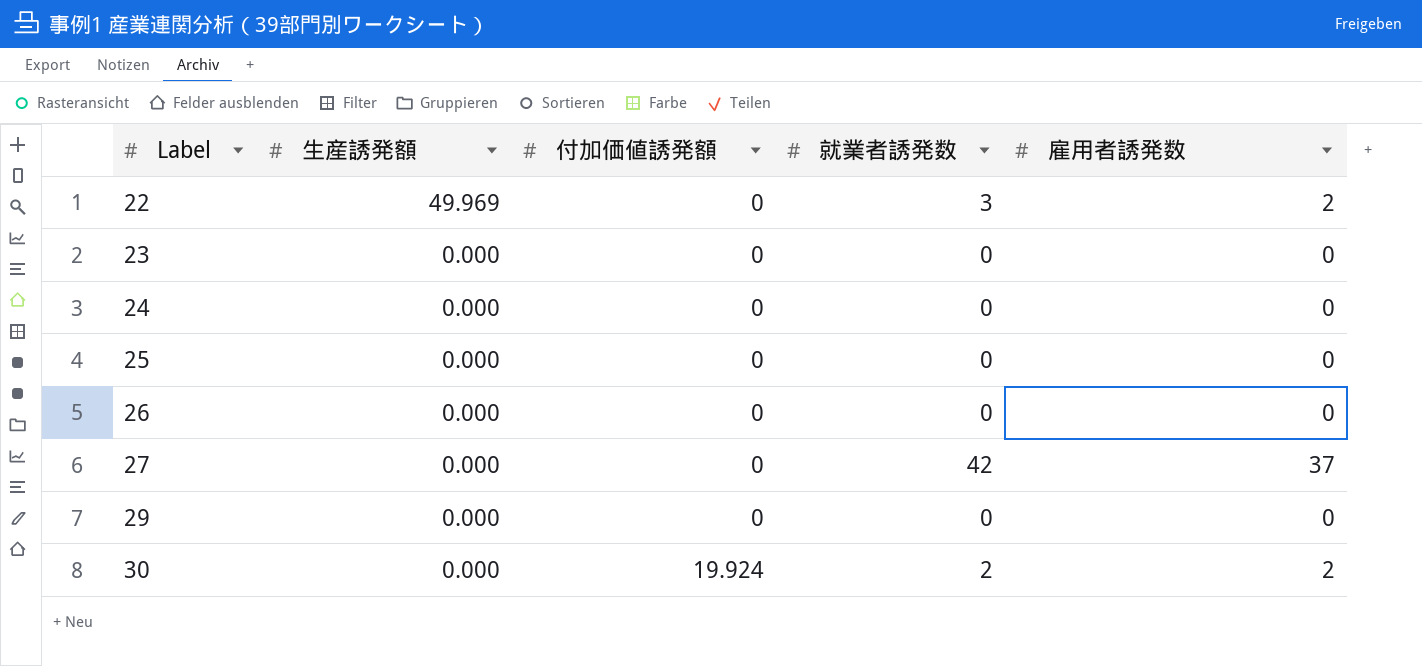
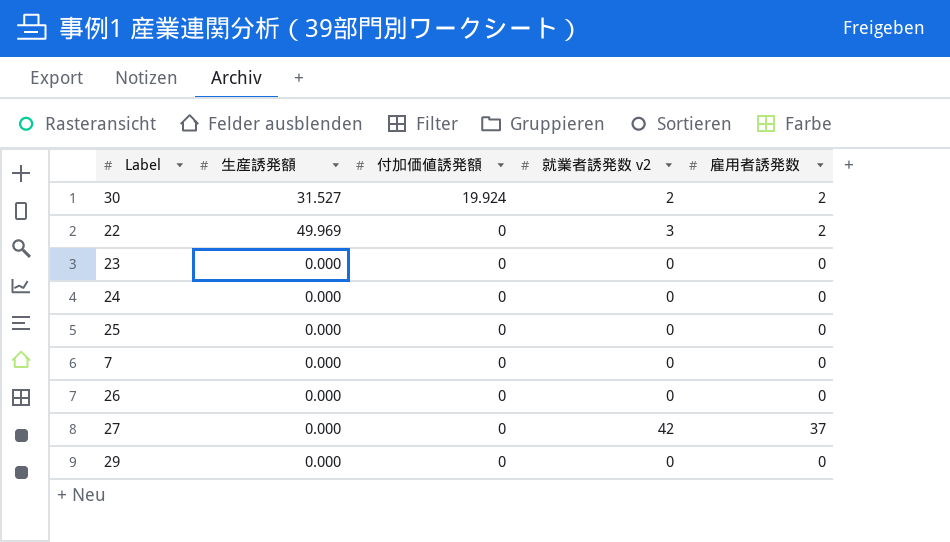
row order: Label ascending -> 付加価値誘発額 descending
column name: 就業者誘発数 -> 就業者誘発数 v2
30 | 生産誘発額: 0.000 -> 31.527
row 7: none -> 0.000 | 0 | 0 | 0

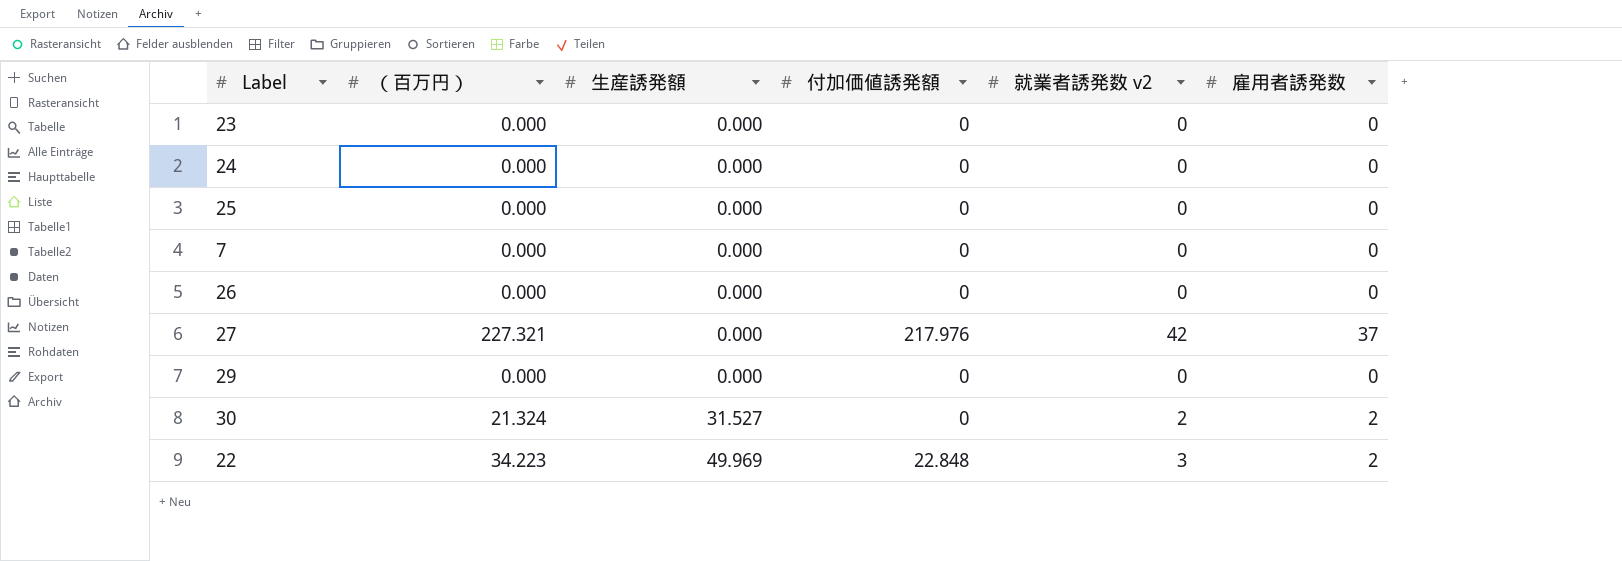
row order: 付加価値誘発額 descending -> 生産誘発額 ascending
column （百万円） | position: none -> 2
27 | 付加価値誘発額: 0 -> 217.976
30 | 付加価値誘発額: 19.924 -> 0
22 | 付加価値誘発額: 0 -> 22.848

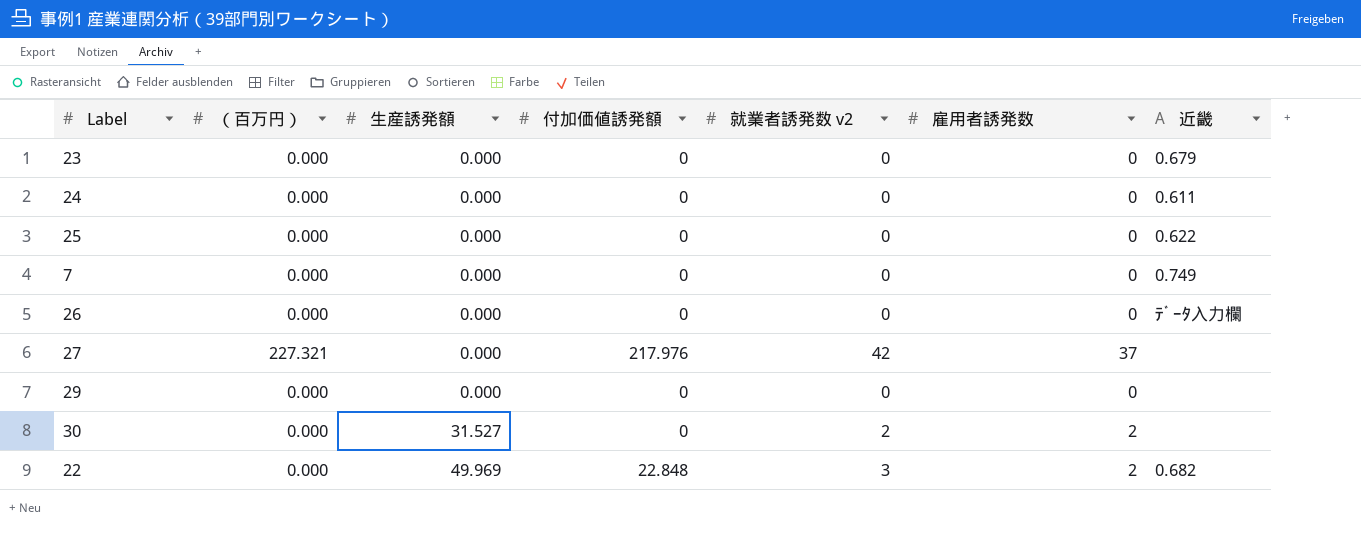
column 近畿 | position: none -> 7
30 | （百万円）: 21.324 -> 0.000
22 | （百万円）: 34.223 -> 0.000

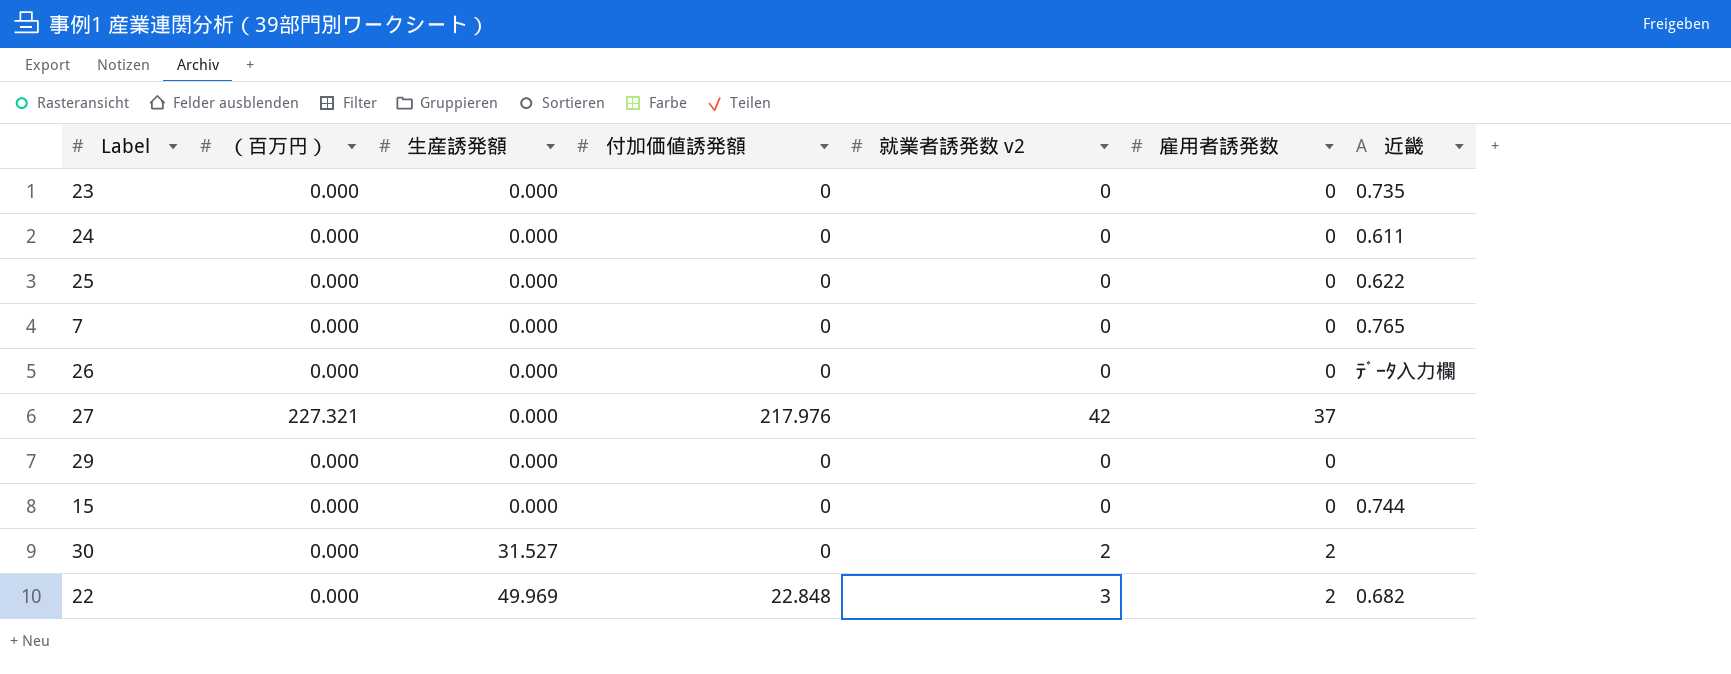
23 | 近畿: 0.679 -> 0.735
7 | 近畿: 0.749 -> 0.765
row 15: none -> 0.000 | 0.000 | 0 | 0 | 0 | 0.744

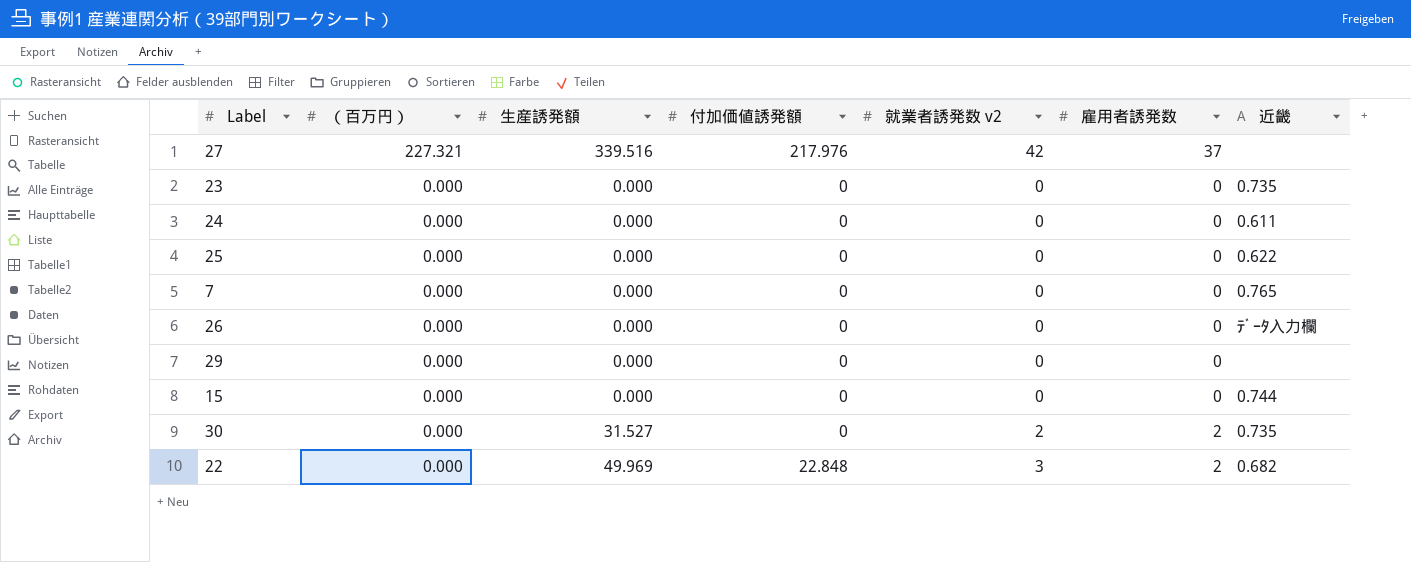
row order: 生産誘発額 ascending -> （百万円） descending
27 | 生産誘発額: 0.000 -> 339.516
30 | 近畿: none -> 0.735

